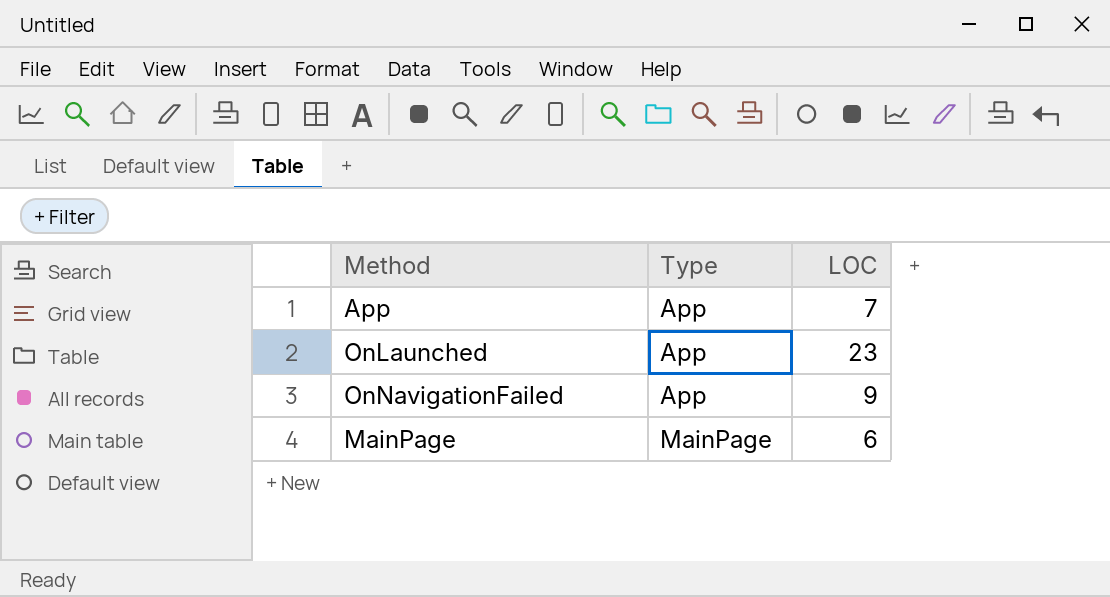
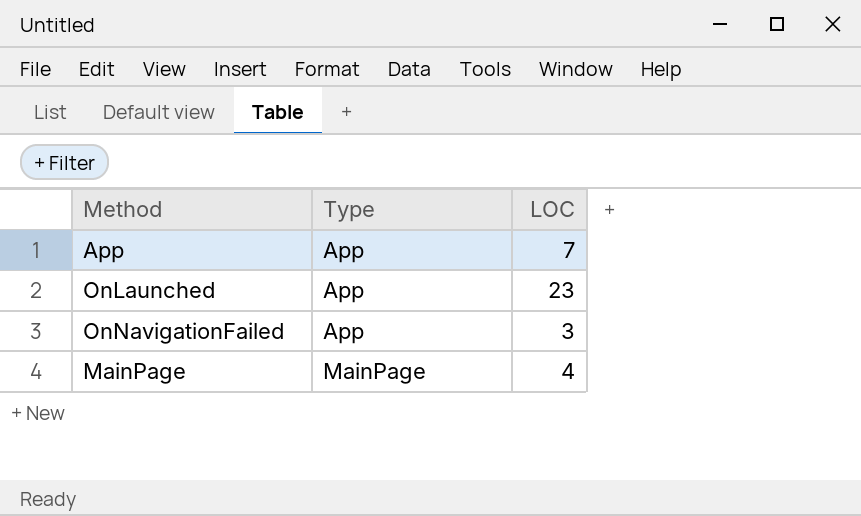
OnNavigationFailed | LOC: 9 -> 3
MainPage | LOC: 6 -> 4

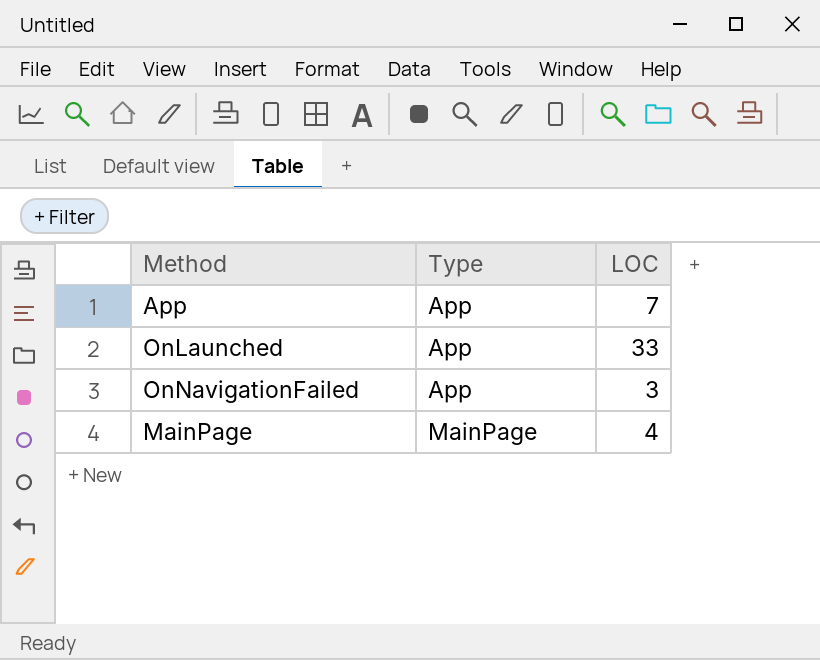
OnLaunched | LOC: 23 -> 33

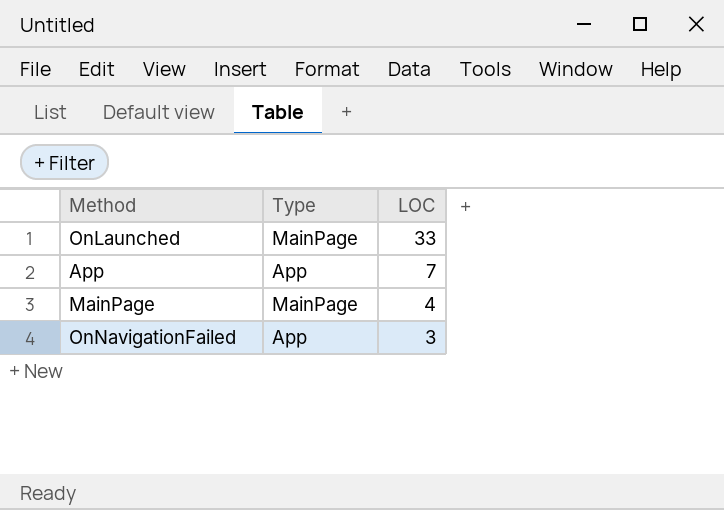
row order: Type ascending -> LOC descending
OnLaunched | Type: App -> MainPage

